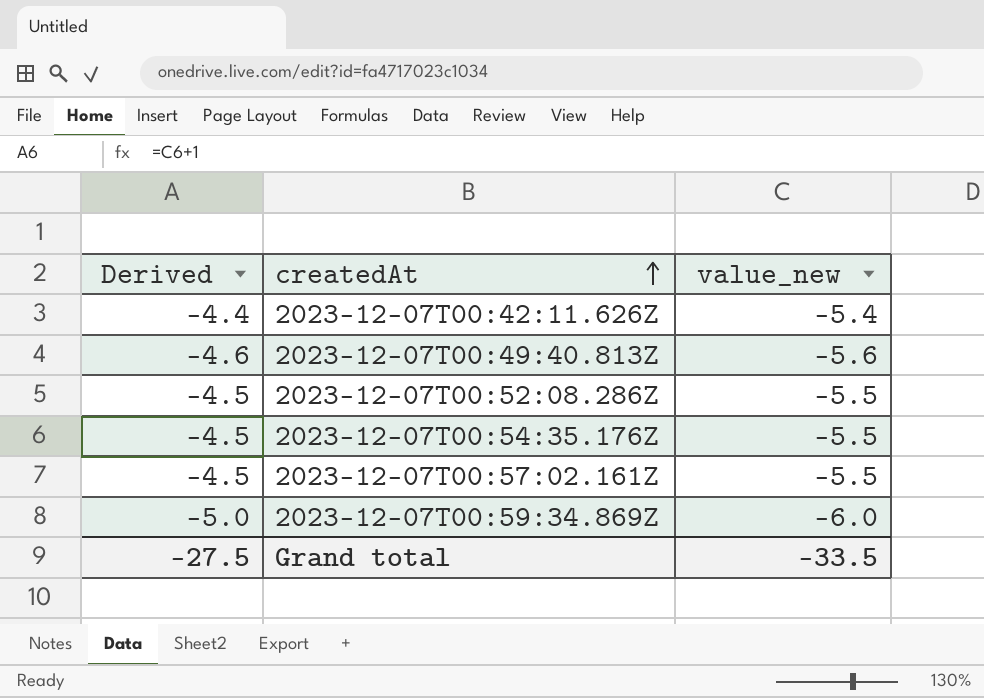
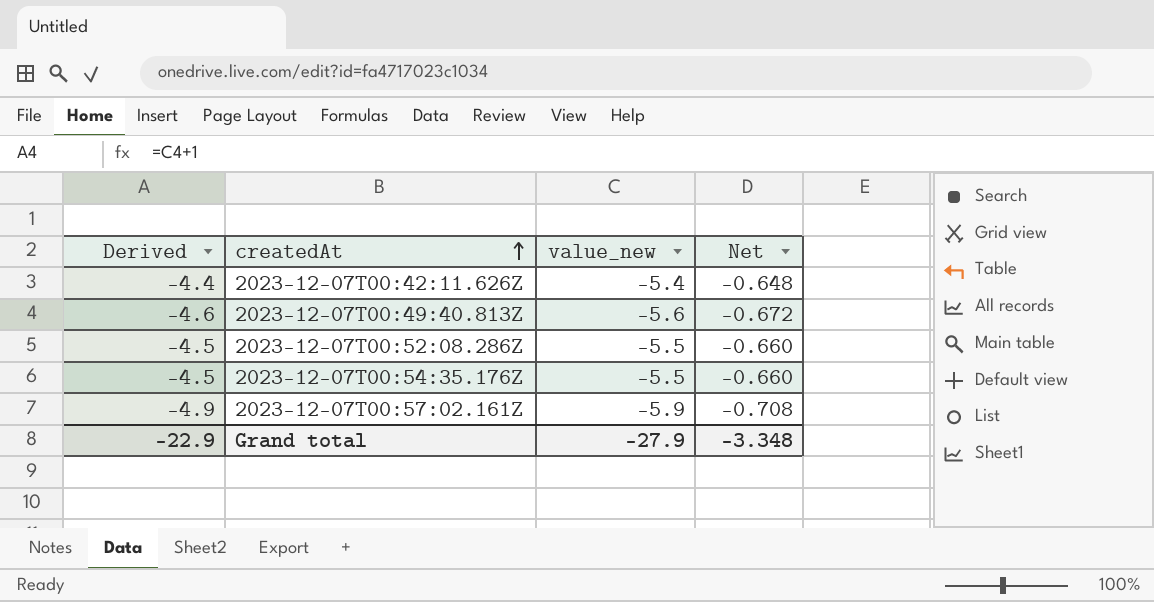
column Net | formula: none -> [value_new] * 0.12
row 2023-12-07T00:59:34.869Z: -5.0 | -6.0 -> none
2023-12-07T00:57:02.161Z | Derived: -4.5 -> -4.9
2023-12-07T00:57:02.161Z | value_new: -5.5 -> -5.9
Grand total | Derived: -27.5 -> -22.9
Grand total | value_new: -33.5 -> -27.9

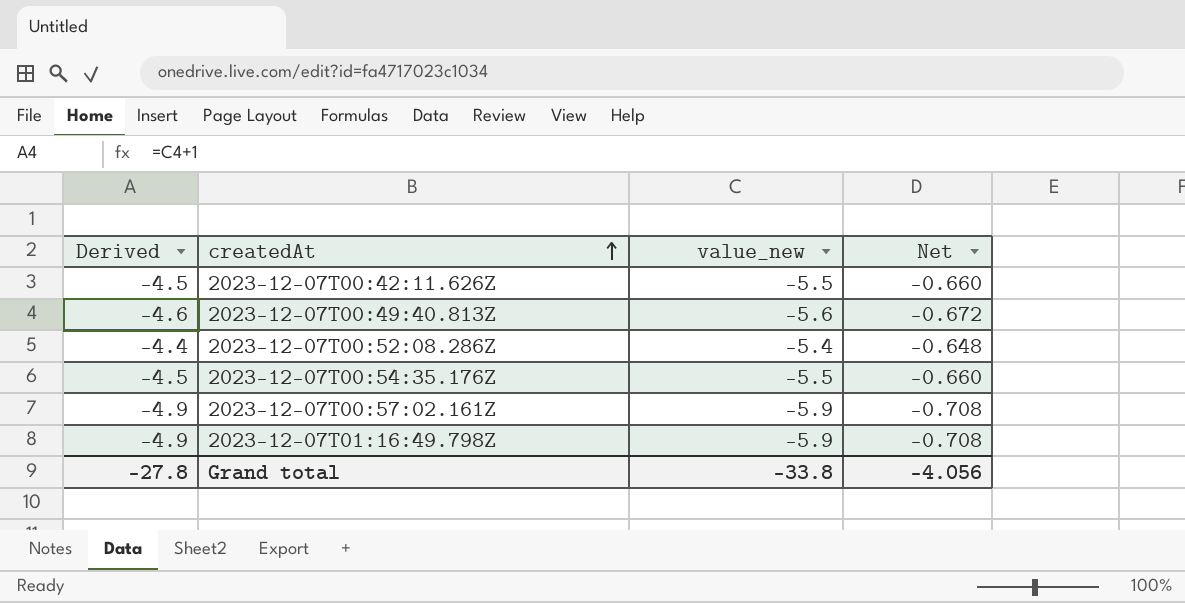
2023-12-07T00:42:11.626Z | Derived: -4.4 -> -4.5
2023-12-07T00:42:11.626Z | value_new: -5.4 -> -5.5
2023-12-07T00:42:11.626Z | Net: -0.648 -> -0.660
2023-12-07T00:52:08.286Z | Derived: -4.5 -> -4.4
2023-12-07T00:52:08.286Z | value_new: -5.5 -> -5.4
2023-12-07T00:52:08.286Z | Net: -0.660 -> -0.648
row 2023-12-07T01:16:49.798Z: none -> -4.9 | -5.9 | -0.708
Grand total | Derived: -22.9 -> -27.8
Grand total | value_new: -27.9 -> -33.8
Grand total | Net: -3.348 -> -4.056

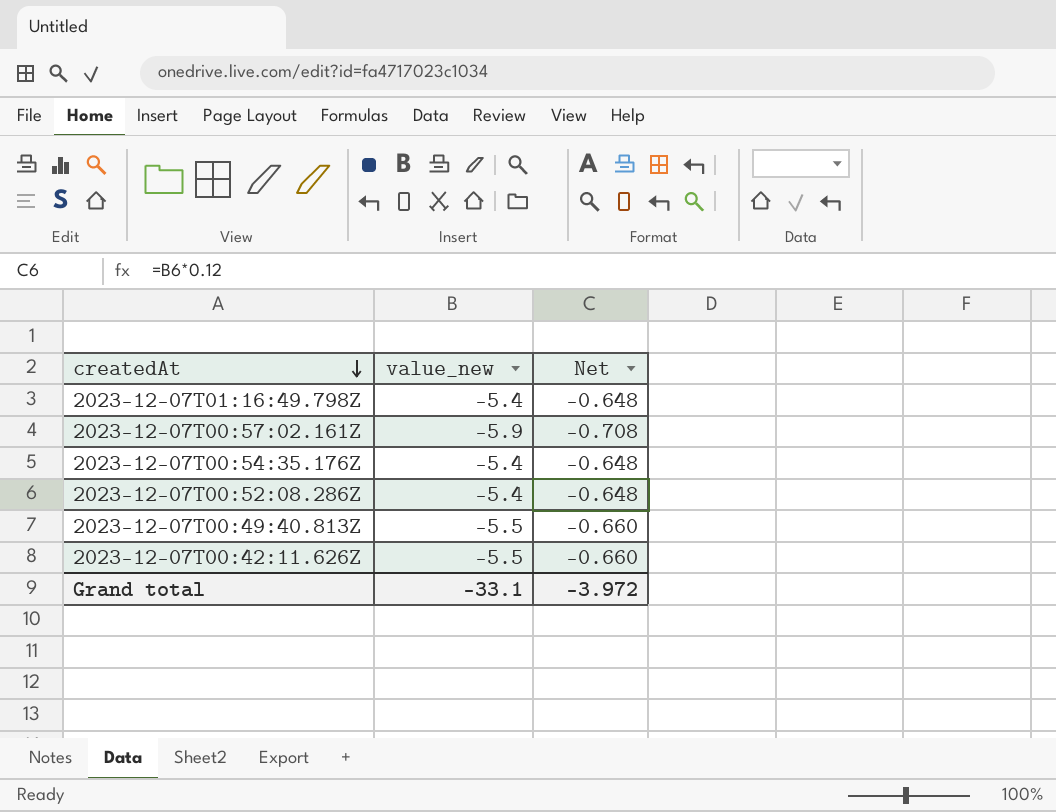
row order: createdAt ascending -> createdAt descending
column Derived | formula: [value_new] + 1 -> none
2023-12-07T01:16:49.798Z | value_new: -5.9 -> -5.4
2023-12-07T01:16:49.798Z | Net: -0.708 -> -0.648
2023-12-07T00:54:35.176Z | value_new: -5.5 -> -5.4
2023-12-07T00:54:35.176Z | Net: -0.660 -> -0.648
2023-12-07T00:49:40.813Z | value_new: -5.6 -> -5.5
2023-12-07T00:49:40.813Z | Net: -0.672 -> -0.660
Grand total | value_new: -33.8 -> -33.1
Grand total | Net: -4.056 -> -3.972

